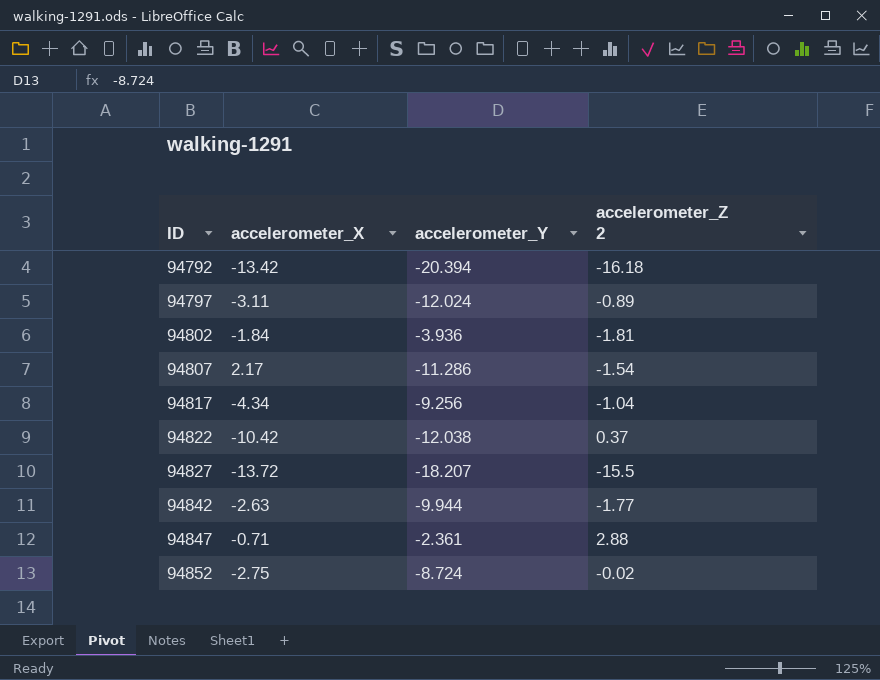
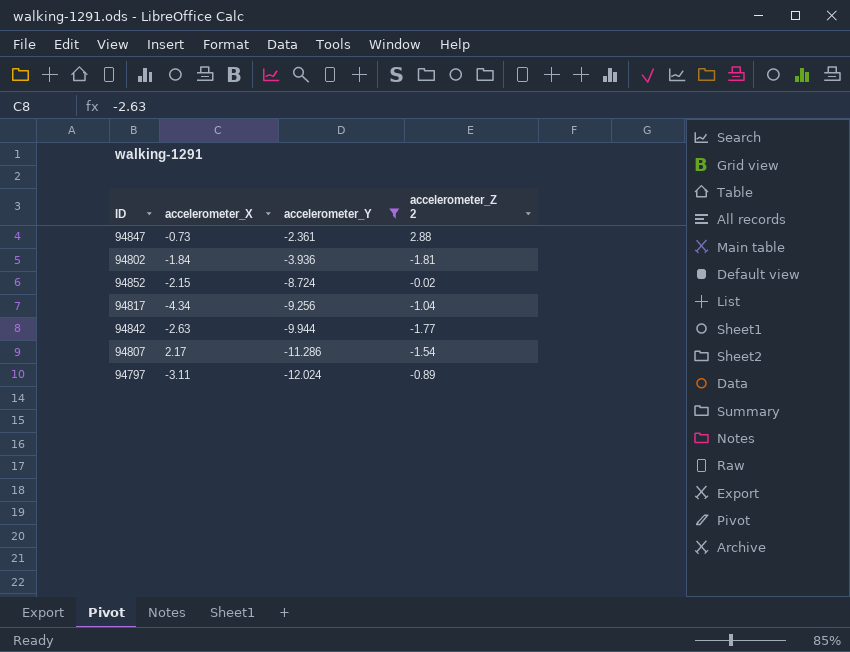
filter: none -> accelerometer_Y >= -12.024
row order: ID ascending -> accelerometer_Y descending
94847 | accelerometer_X: -0.71 -> -0.73
94852 | accelerometer_X: -2.75 -> -2.15

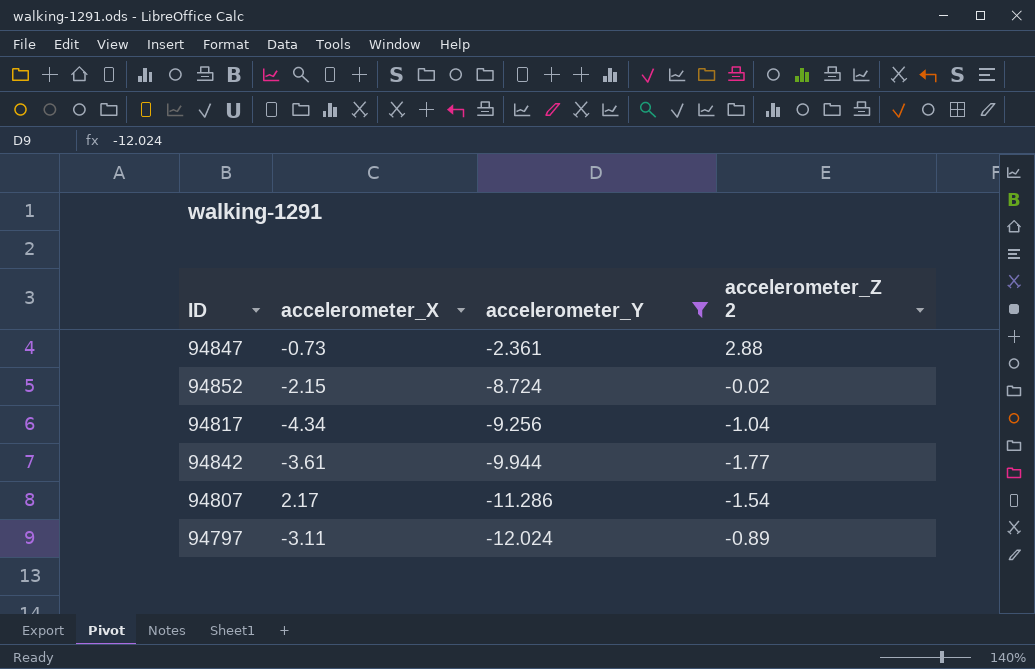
row 94802: -1.84 | -3.936 | -1.81 -> none
94842 | accelerometer_X: -2.63 -> -3.61

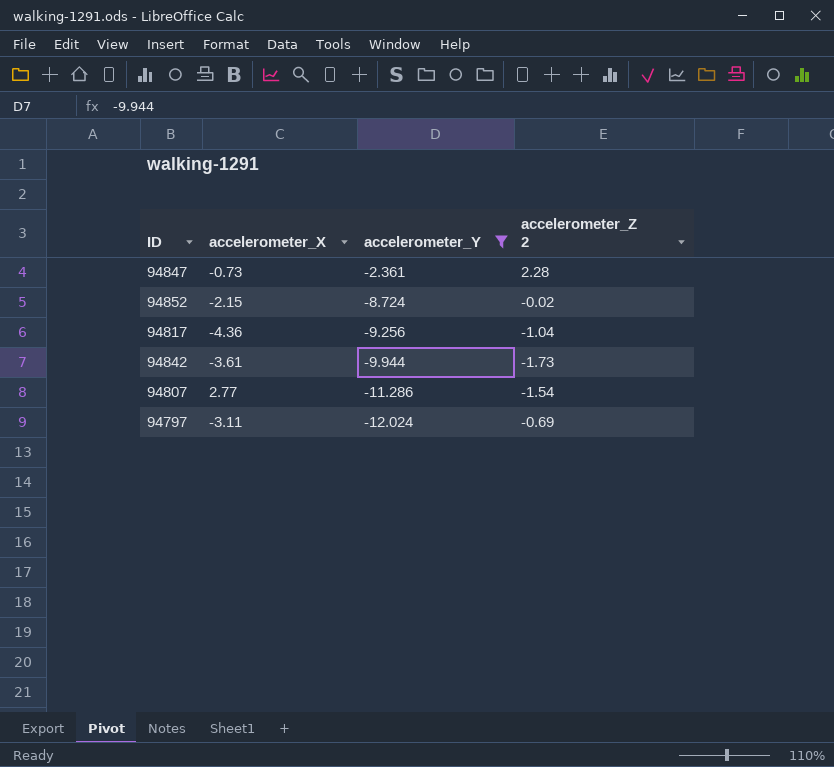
94847 | accelerometer_Z 2: 2.88 -> 2.28
94817 | accelerometer_X: -4.34 -> -4.36
94842 | accelerometer_Z 2: -1.77 -> -1.73
94807 | accelerometer_X: 2.17 -> 2.77
94797 | accelerometer_Z 2: -0.89 -> -0.69

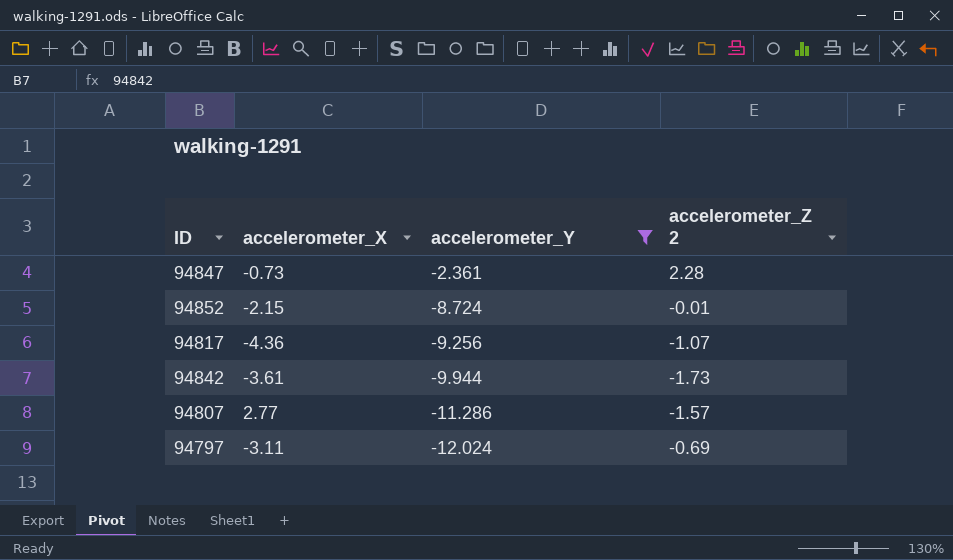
94852 | accelerometer_Z 2: -0.02 -> -0.01
94817 | accelerometer_Z 2: -1.04 -> -1.07
94807 | accelerometer_Z 2: -1.54 -> -1.57

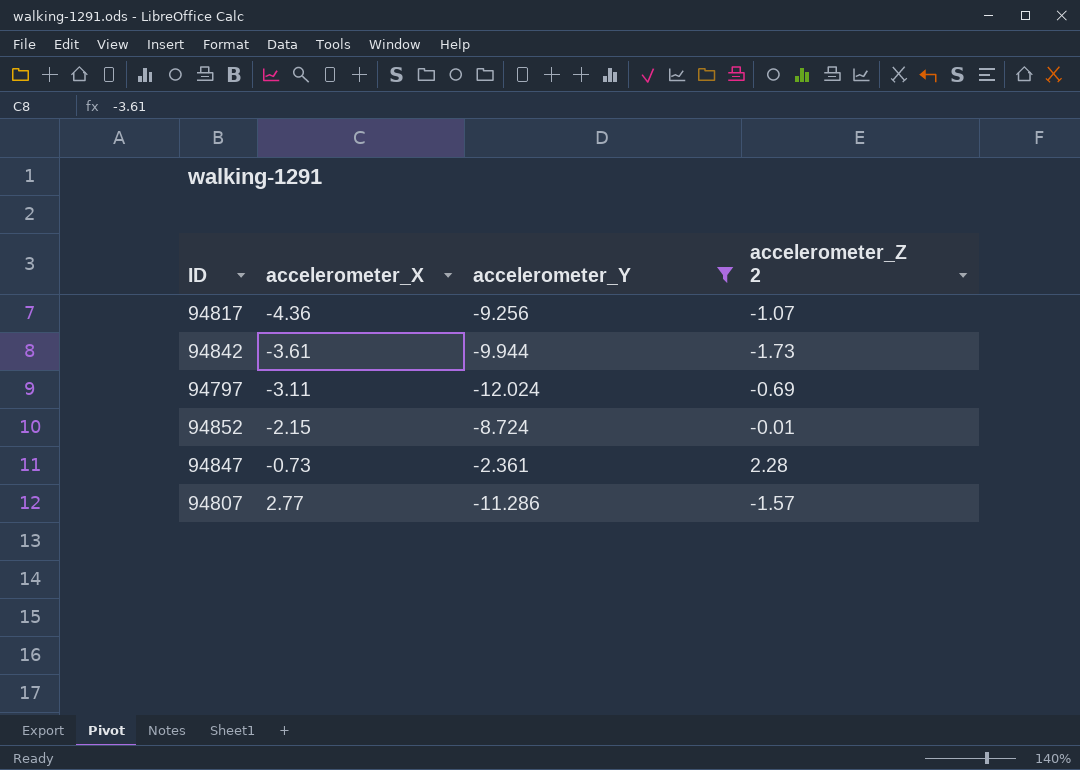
row order: accelerometer_Y descending -> accelerometer_X ascending

